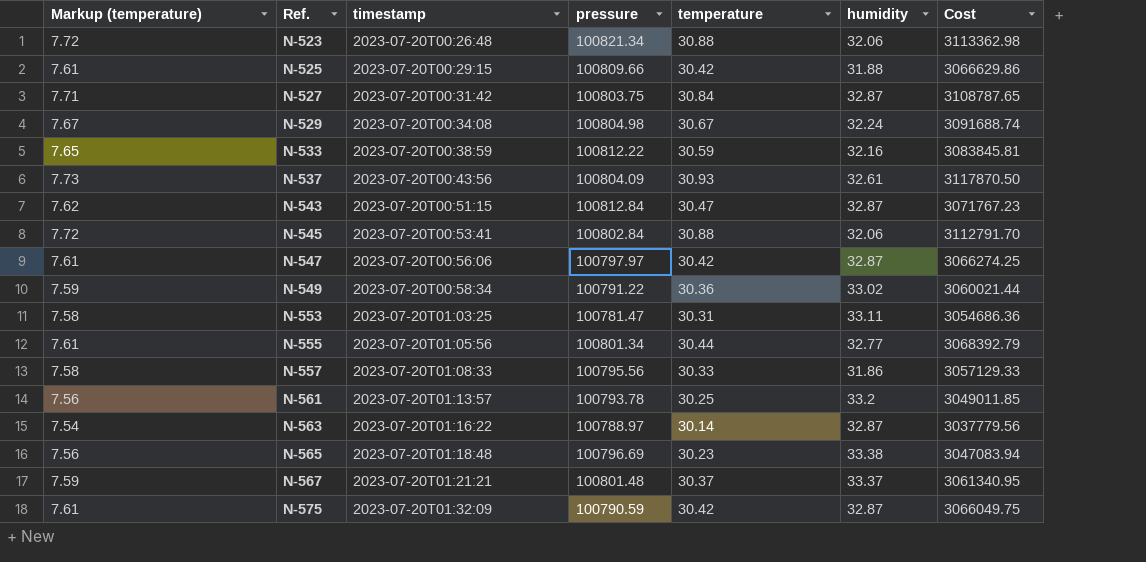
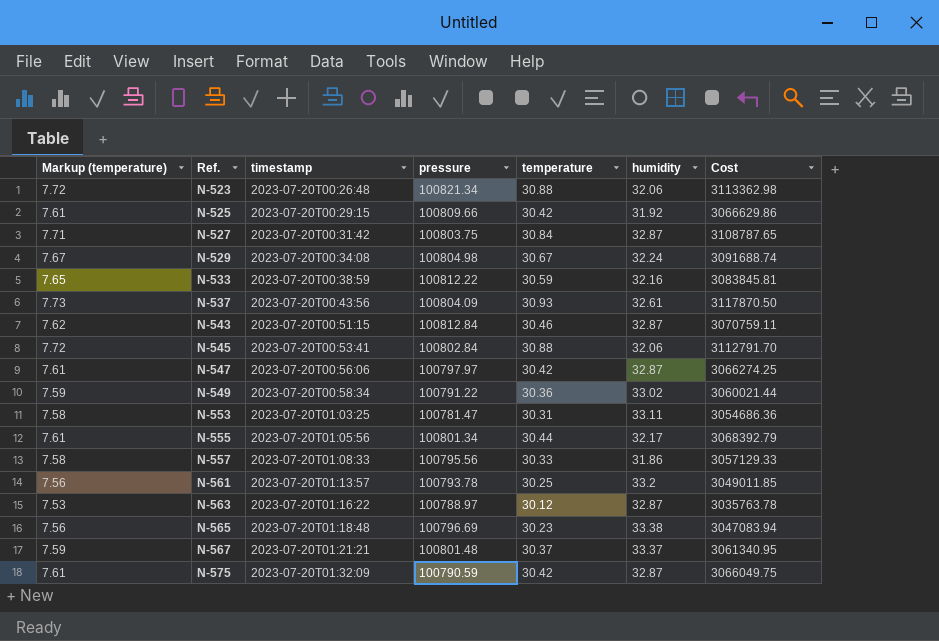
N-525 | humidity: 31.88 -> 31.92
N-543 | temperature: 30.47 -> 30.46
N-543 | Cost: 3071767.23 -> 3070759.11
N-555 | humidity: 32.77 -> 32.17
N-563 | Markup (temperature): 7.54 -> 7.53
N-563 | temperature: 30.14 -> 30.12
N-563 | Cost: 3037779.56 -> 3035763.78

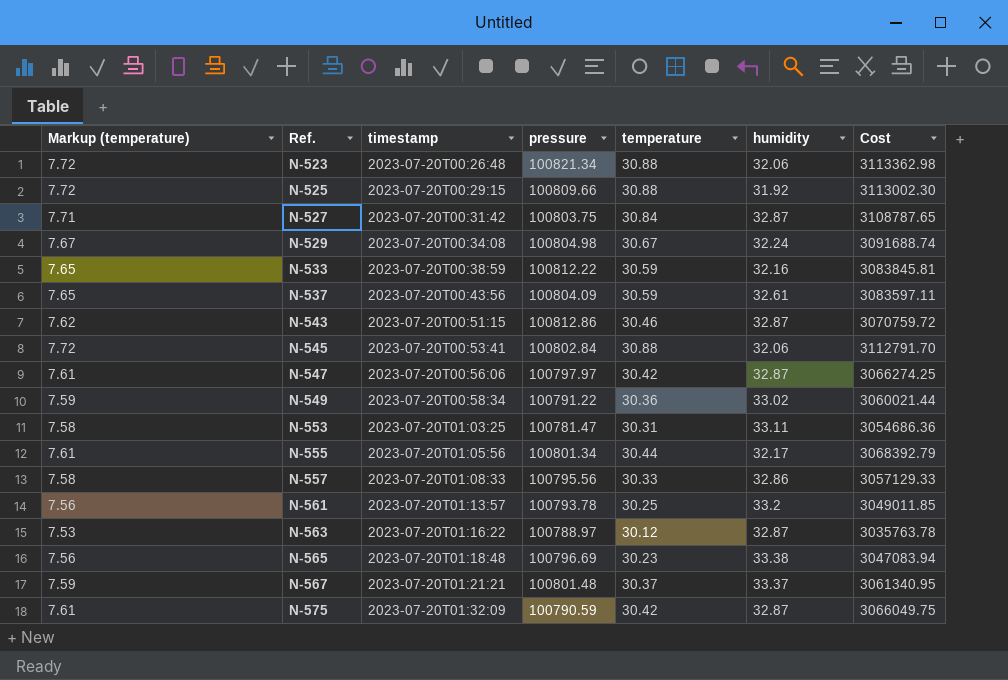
N-525 | Markup (temperature): 7.61 -> 7.72
N-525 | temperature: 30.42 -> 30.88
N-525 | Cost: 3066629.86 -> 3113002.30
N-537 | Markup (temperature): 7.73 -> 7.65
N-537 | temperature: 30.93 -> 30.59
N-537 | Cost: 3117870.50 -> 3083597.11
N-543 | pressure: 100812.84 -> 100812.86
N-543 | Cost: 3070759.11 -> 3070759.72
N-557 | humidity: 31.86 -> 32.86

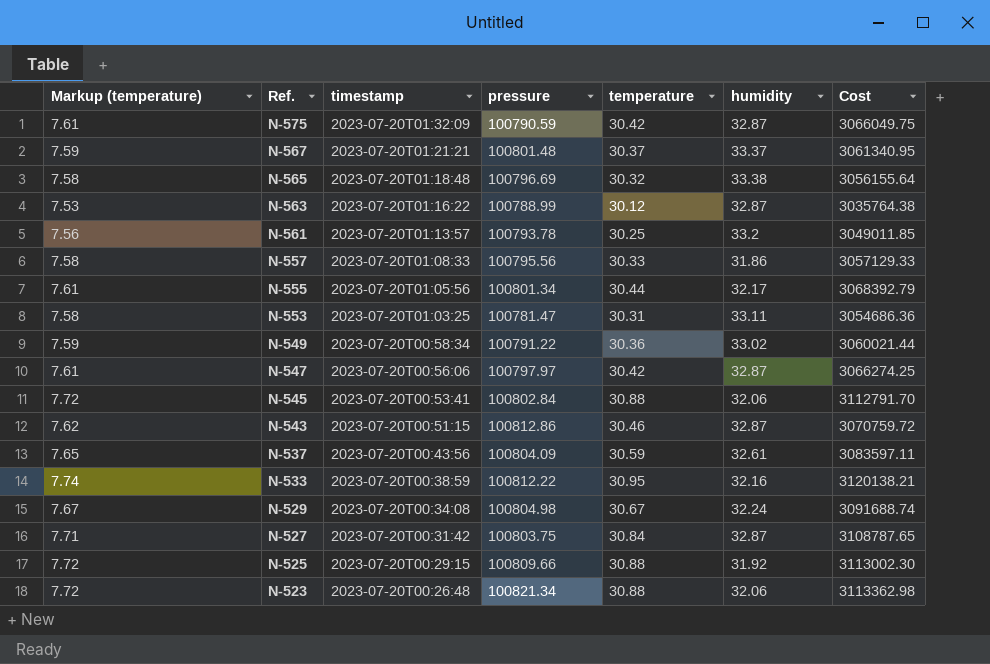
row order: Ref. ascending -> Ref. descending
N-565 | Markup (temperature): 7.56 -> 7.58
N-565 | temperature: 30.23 -> 30.32
N-565 | Cost: 3047083.94 -> 3056155.64
N-563 | pressure: 100788.97 -> 100788.99
N-563 | Cost: 3035763.78 -> 3035764.38
N-557 | humidity: 32.86 -> 31.86
N-533 | Markup (temperature): 7.65 -> 7.74
N-533 | temperature: 30.59 -> 30.95
N-533 | Cost: 3083845.81 -> 3120138.21

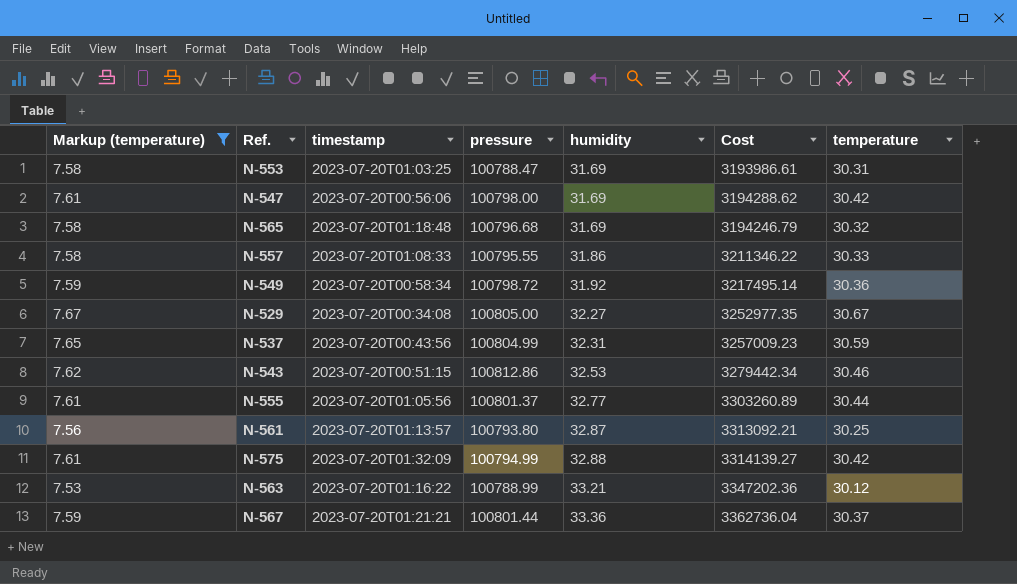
filter: none -> Markup (temperature) <= 7.67
row order: Ref. descending -> humidity ascending
column Cost | formula: [pressure] * [temperature] -> [pressure] * [humidity]
column temperature | position: 5 -> 7
N-553 | pressure: 100781.47 -> 100788.47
N-553 | humidity: 33.11 -> 31.69
N-547 | pressure: 100797.97 -> 100798.00
N-547 | humidity: 32.87 -> 31.69
N-565 | pressure: 100796.69 -> 100796.68
N-565 | humidity: 33.38 -> 31.69
N-557 | pressure: 100795.56 -> 100795.55
N-549 | pressure: 100791.22 -> 100798.72
N-549 | humidity: 33.02 -> 31.92
N-529 | pressure: 100804.98 -> 100805.00
N-529 | humidity: 32.24 -> 32.27
N-537 | pressure: 100804.09 -> 100804.99
N-537 | humidity: 32.61 -> 32.31
N-543 | humidity: 32.87 -> 32.53
N-555 | pressure: 100801.34 -> 100801.37
N-555 | humidity: 32.17 -> 32.77
N-561 | pressure: 100793.78 -> 100793.80
N-561 | humidity: 33.2 -> 32.87
N-575 | pressure: 100790.59 -> 100794.99
N-575 | humidity: 32.87 -> 32.88
N-563 | humidity: 32.87 -> 33.21
N-567 | pressure: 100801.48 -> 100801.44
N-567 | humidity: 33.37 -> 33.36

